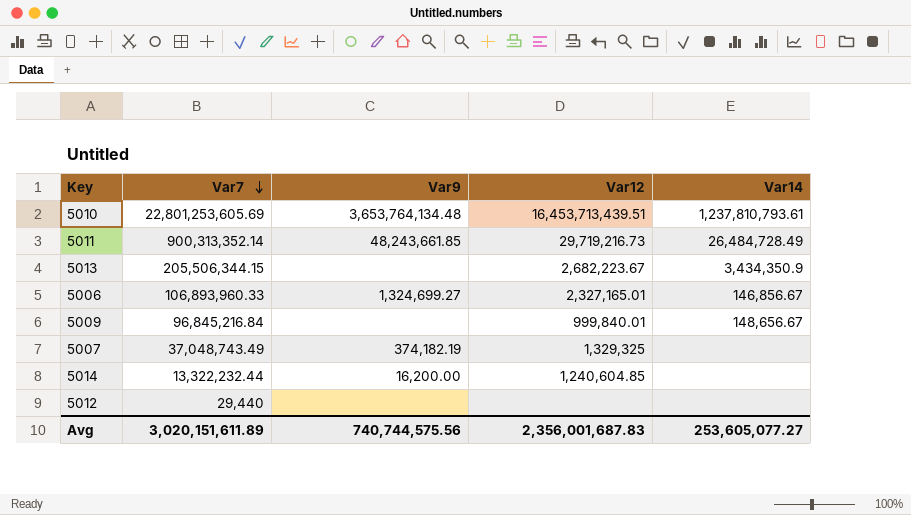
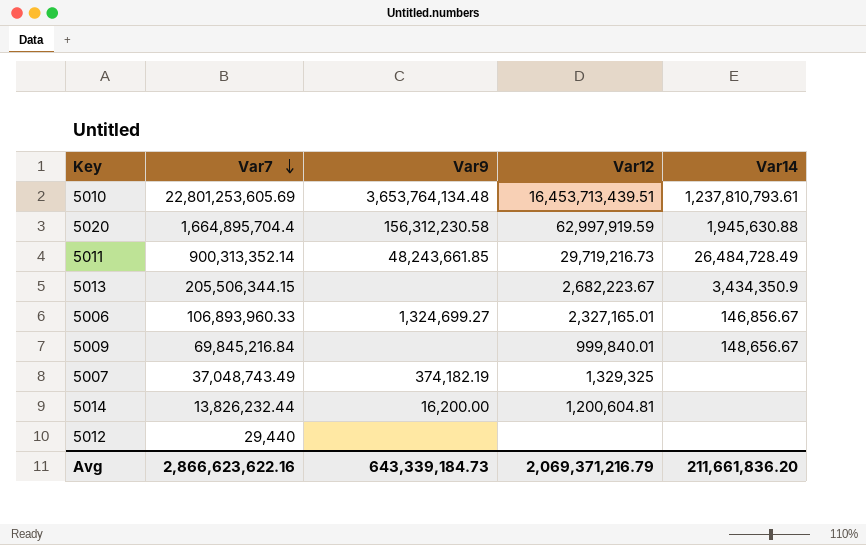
row 5020: none -> 1,664,895,704.4 | 156,312,230.58 | 62,997,919.59 | 1,945,630.88
5009 | Var7: 96,845,216.84 -> 69,845,216.84
5014 | Var7: 13,322,232.44 -> 13,826,232.44
5014 | Var12: 1,240,604.85 -> 1,200,604.81
Avg | Var7: 3,020,151,611.89 -> 2,866,623,622.16
Avg | Var9: 740,744,575.56 -> 643,339,184.73
Avg | Var12: 2,356,001,687.83 -> 2,069,371,216.79
Avg | Var14: 253,605,077.27 -> 211,661,836.20

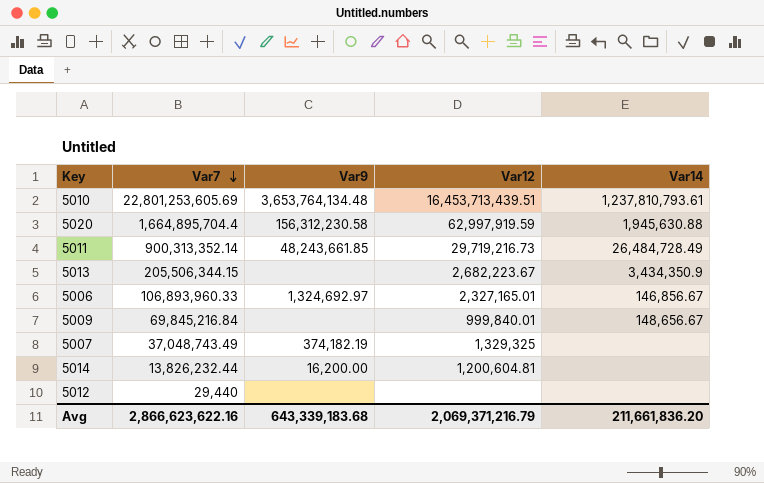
5006 | Var9: 1,324,699.27 -> 1,324,692.97
Avg | Var9: 643,339,184.73 -> 643,339,183.68

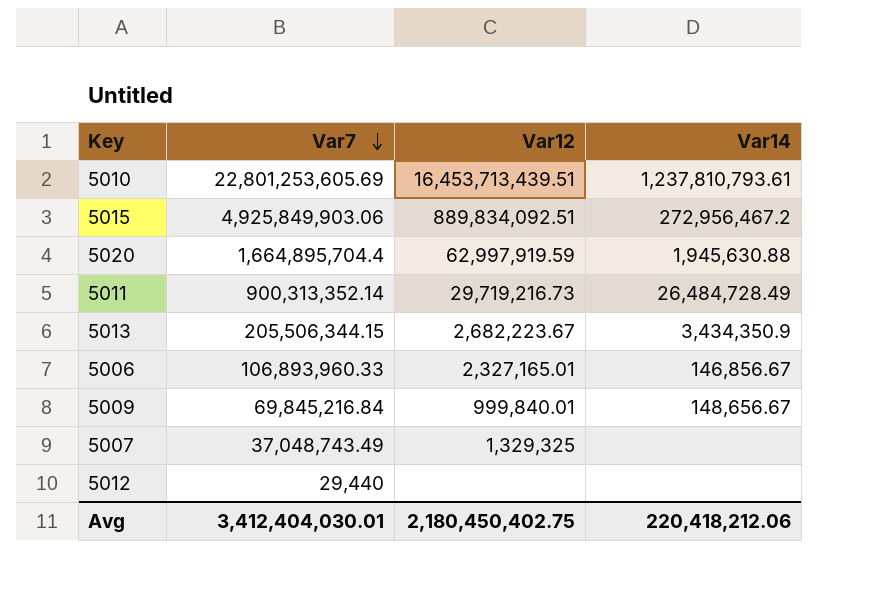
column Var9 | position: 3 -> none
row 5014: 13,826,232.44 | 16,200.00 | 1,200,604.81 | none -> none
row 5015: none -> 4,925,849,903.06 | 889,834,092.51 | 272,956,467.2
Avg | Var7: 2,866,623,622.16 -> 3,412,404,030.01
Avg | Var12: 2,069,371,216.79 -> 2,180,450,402.75
Avg | Var14: 211,661,836.20 -> 220,418,212.06

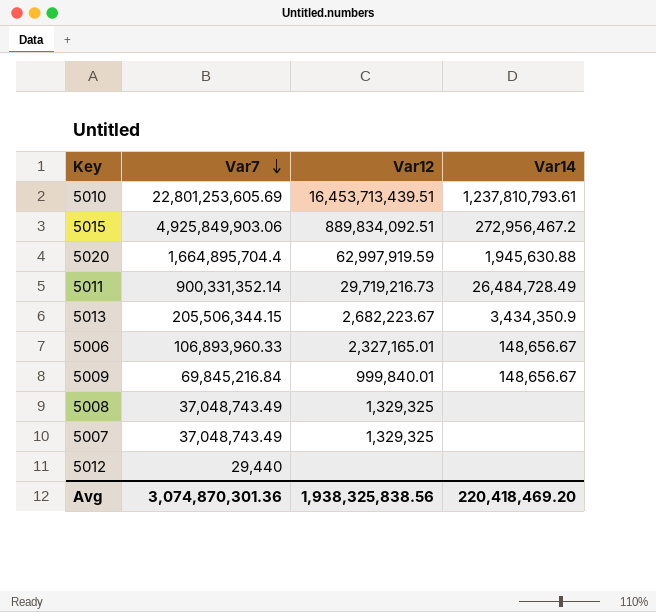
5011 | Var7: 900,313,352.14 -> 900,331,352.14
5006 | Var14: 146,856.67 -> 148,656.67
row 5008: none -> 37,048,743.49 | 1,329,325 | none
Avg | Var7: 3,412,404,030.01 -> 3,074,870,301.36
Avg | Var12: 2,180,450,402.75 -> 1,938,325,838.56
Avg | Var14: 220,418,212.06 -> 220,418,469.20

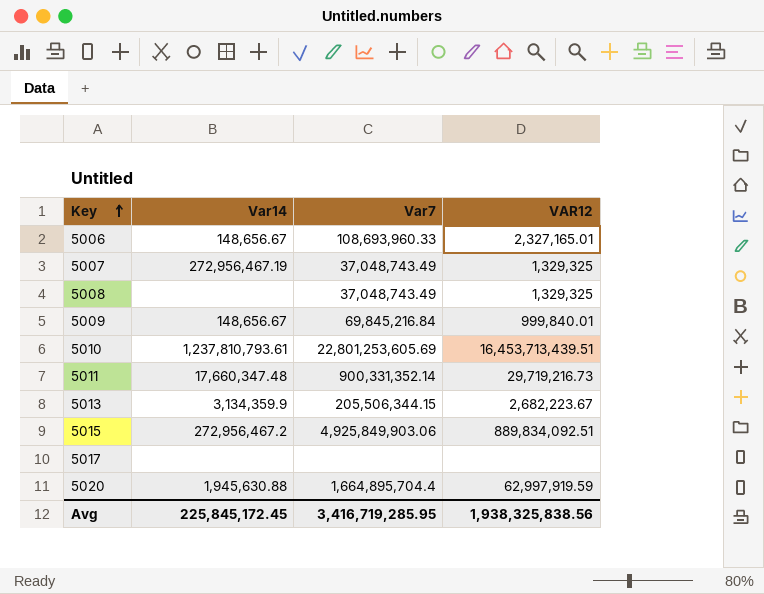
row order: Var7 descending -> Key ascending
column Var14 | position: 4 -> 2
column name: Var12 -> VAR12
row 5012: 29,440 | none | none -> none
5006 | Var7: 106,893,960.33 -> 108,693,960.33
5007 | Var14: none -> 272,956,467.19
5011 | Var14: 26,484,728.49 -> 17,660,347.48
5013 | Var14: 3,434,350.9 -> 3,134,359.9
row 5017: none -> none | none | none
Avg | Var14: 220,418,469.20 -> 225,845,172.45
Avg | Var7: 3,074,870,301.36 -> 3,416,719,285.95

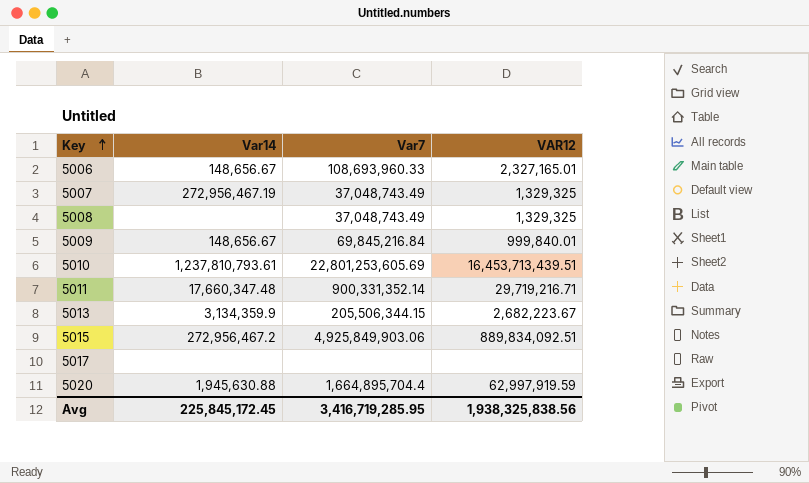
5011 | VAR12: 29,719,216.73 -> 29,719,216.71

